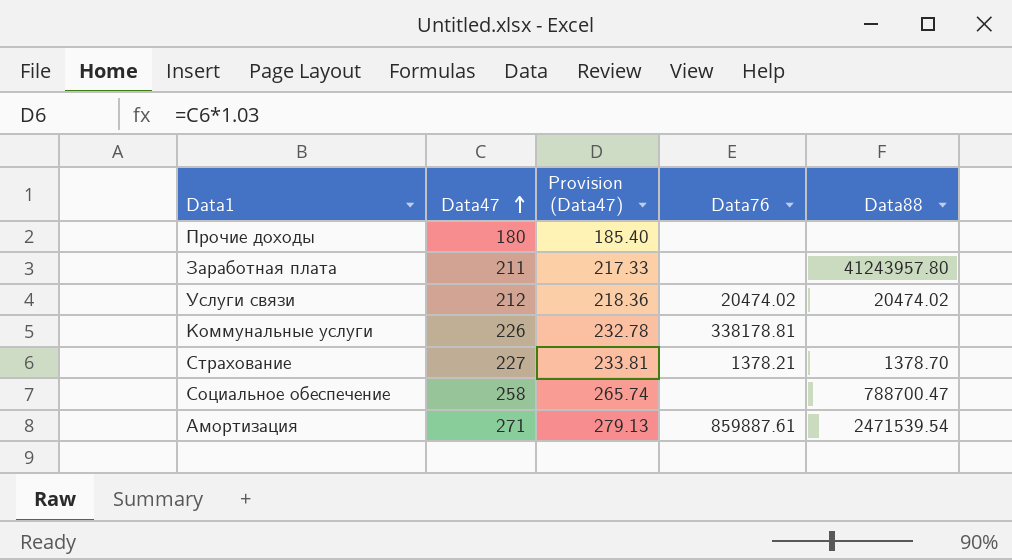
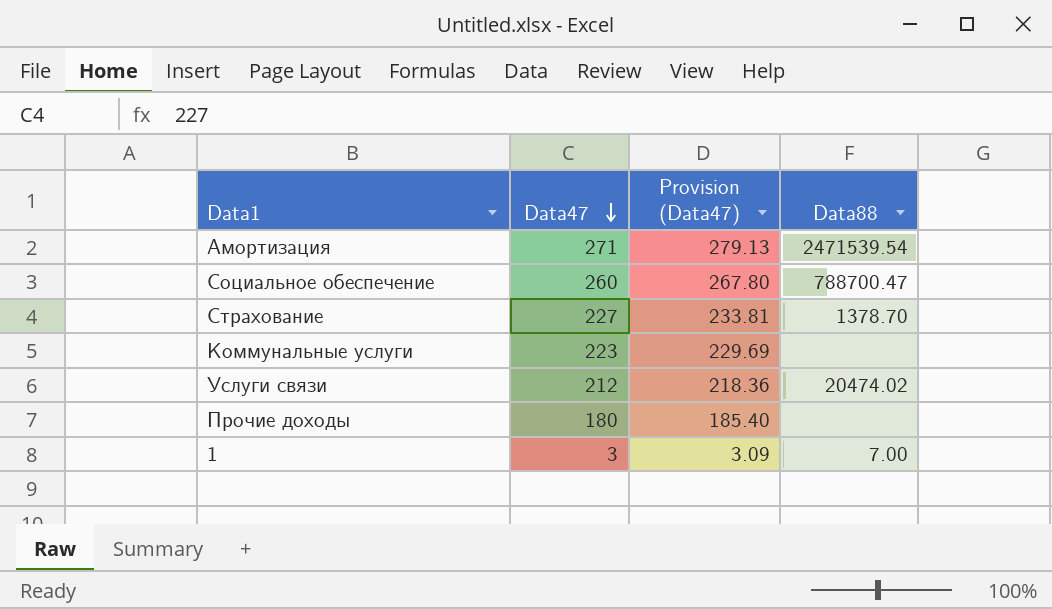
row order: Data47 ascending -> Data47 descending
column Data76 | position: 4 -> none
row Заработная плата: 211 | 217.33 | none | 41243957.80 -> none
Социальное обеспечение | Data47: 258 -> 260
Социальное обеспечение | Provision (Data47): 265.74 -> 267.80
Коммунальные услуги | Data47: 226 -> 223
Коммунальные услуги | Provision (Data47): 232.78 -> 229.69
row 1: none -> 3 | 3.09 | 7.00

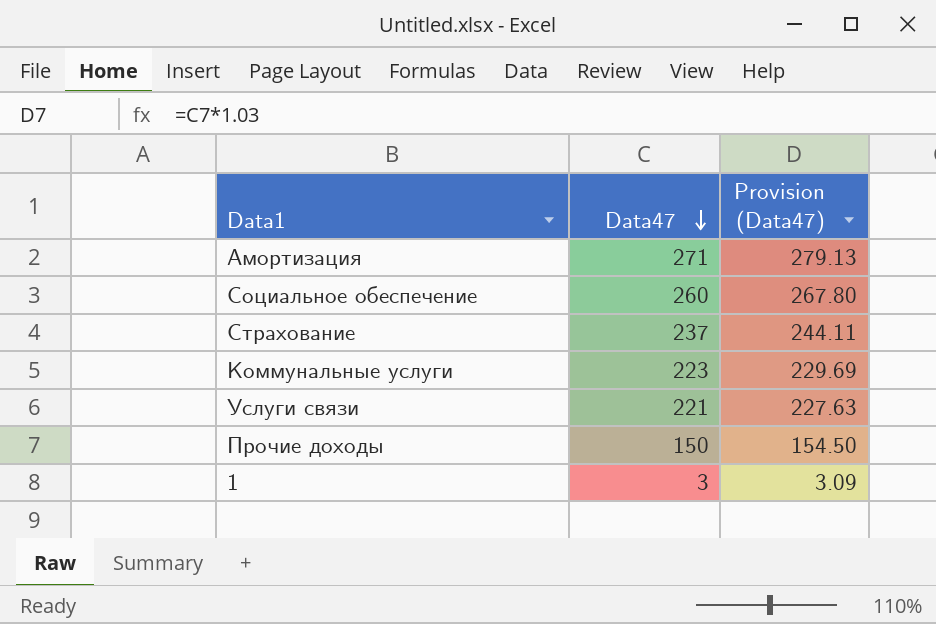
column Data88 | position: 4 -> none
Страхование | Data47: 227 -> 237
Страхование | Provision (Data47): 233.81 -> 244.11
Услуги связи | Data47: 212 -> 221
Услуги связи | Provision (Data47): 218.36 -> 227.63
Прочие доходы | Data47: 180 -> 150
Прочие доходы | Provision (Data47): 185.40 -> 154.50

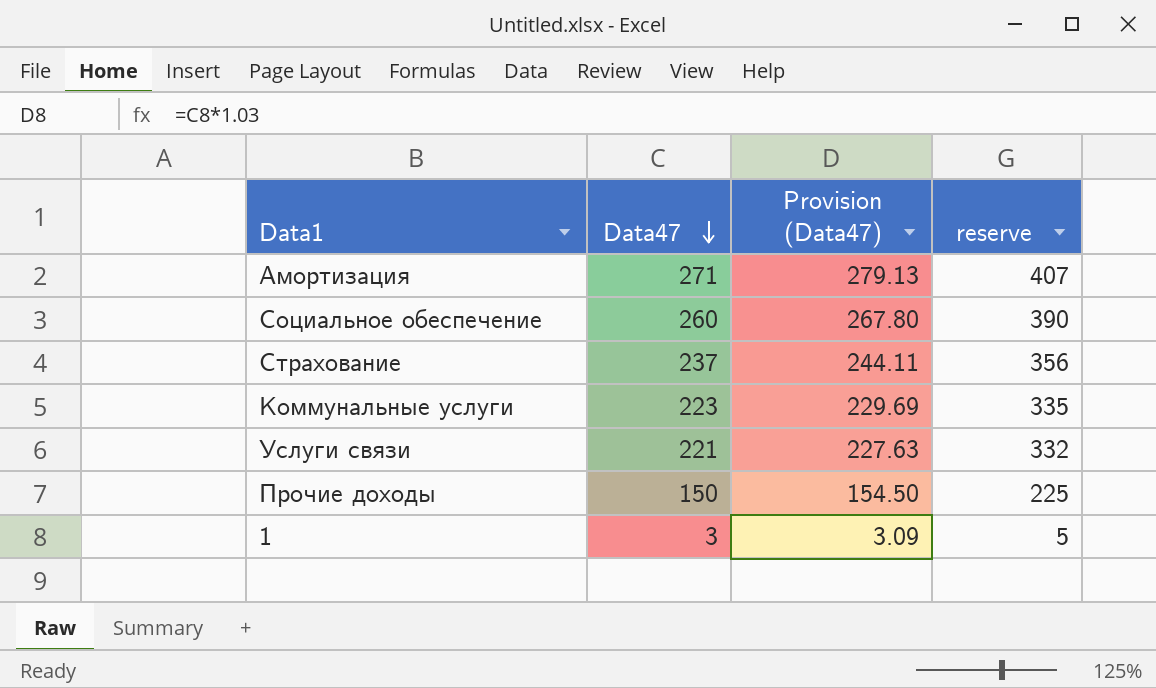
column reserve | formula: none -> [Data47] * 1.5

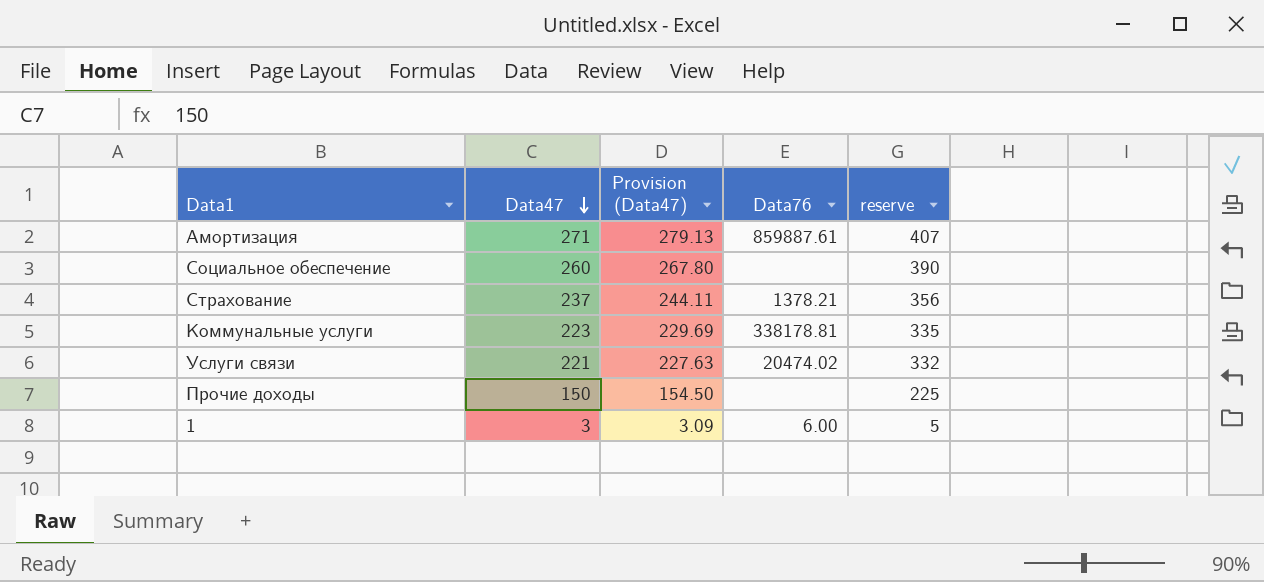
column Data76 | position: none -> 4

